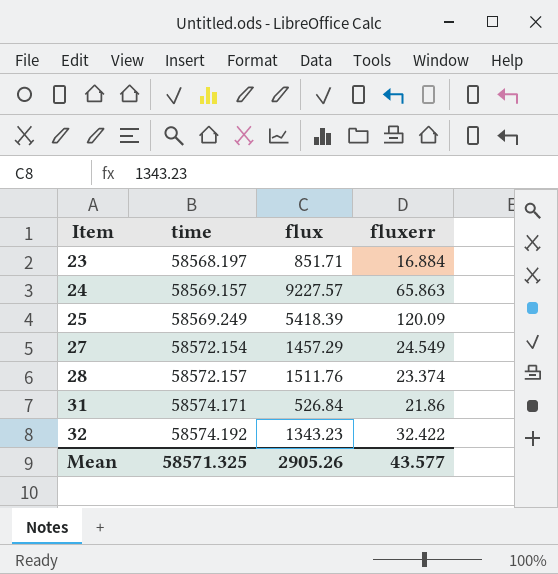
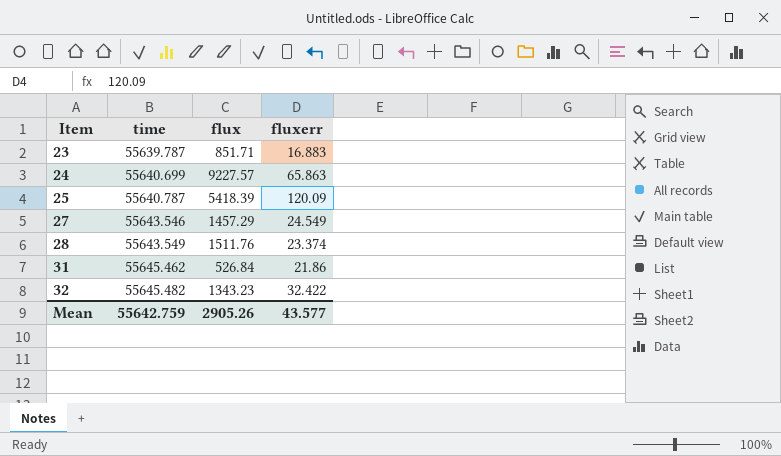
23 | time: 58568.197 -> 55639.787
23 | fluxerr: 16.884 -> 16.883
24 | time: 58569.157 -> 55640.699
25 | time: 58569.249 -> 55640.787
27 | time: 58572.154 -> 55643.546
28 | time: 58572.157 -> 55643.549
31 | time: 58574.171 -> 55645.462
32 | time: 58574.192 -> 55645.482
Mean | time: 58571.325 -> 55642.759

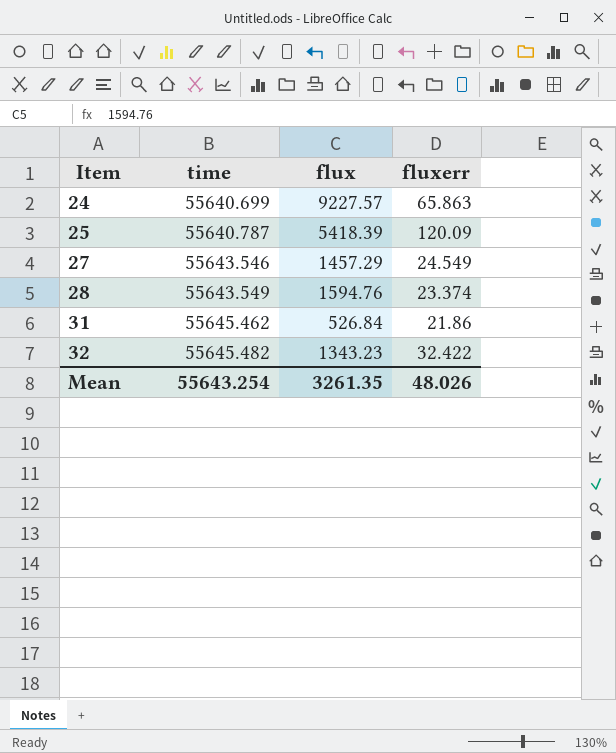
row 23: 55639.787 | 851.71 | 16.883 -> none
28 | flux: 1511.76 -> 1594.76
Mean | time: 55642.759 -> 55643.254
Mean | flux: 2905.26 -> 3261.35
Mean | fluxerr: 43.577 -> 48.026

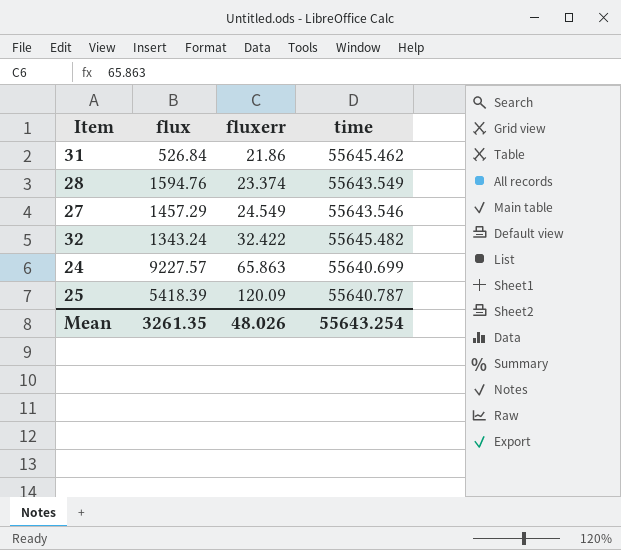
row order: Item ascending -> fluxerr ascending
column time | position: 2 -> 4
32 | flux: 1343.23 -> 1343.24

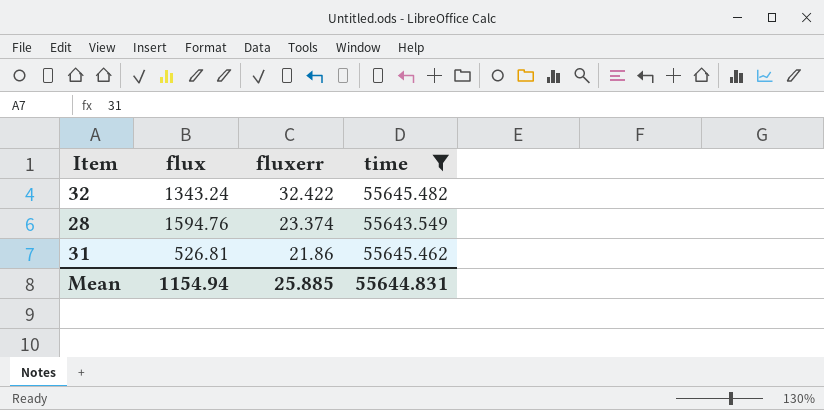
filter: none -> time >= 55643.549
row order: fluxerr ascending -> fluxerr descending
31 | flux: 526.84 -> 526.81
Mean | flux: 3261.35 -> 1154.94
Mean | fluxerr: 48.026 -> 25.885
Mean | time: 55643.254 -> 55644.831

